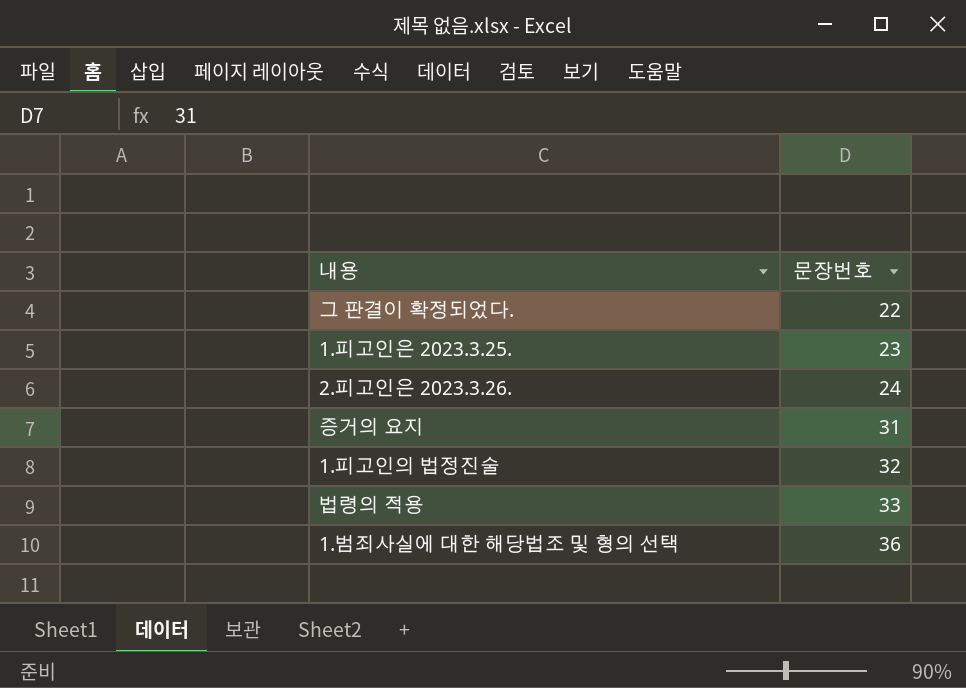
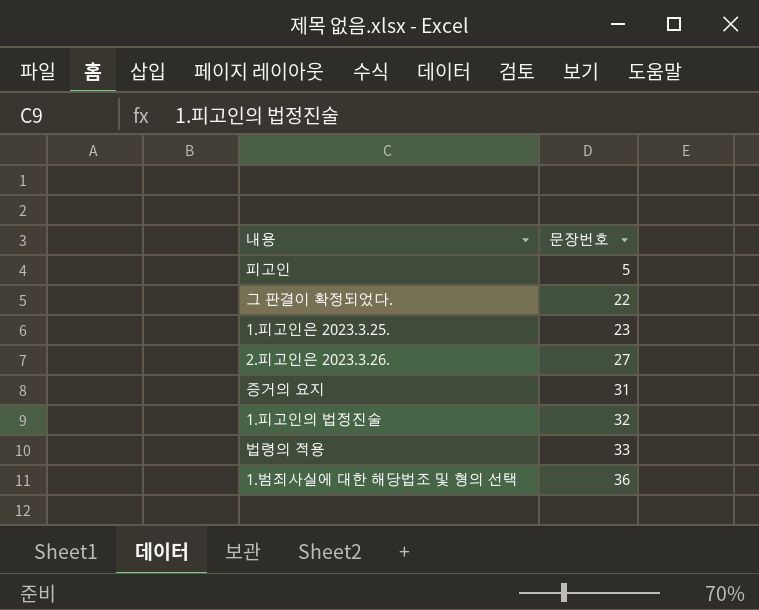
row 피고인: none -> 5
2.피고인은 2023.3.26. | 문장번호: 24 -> 27

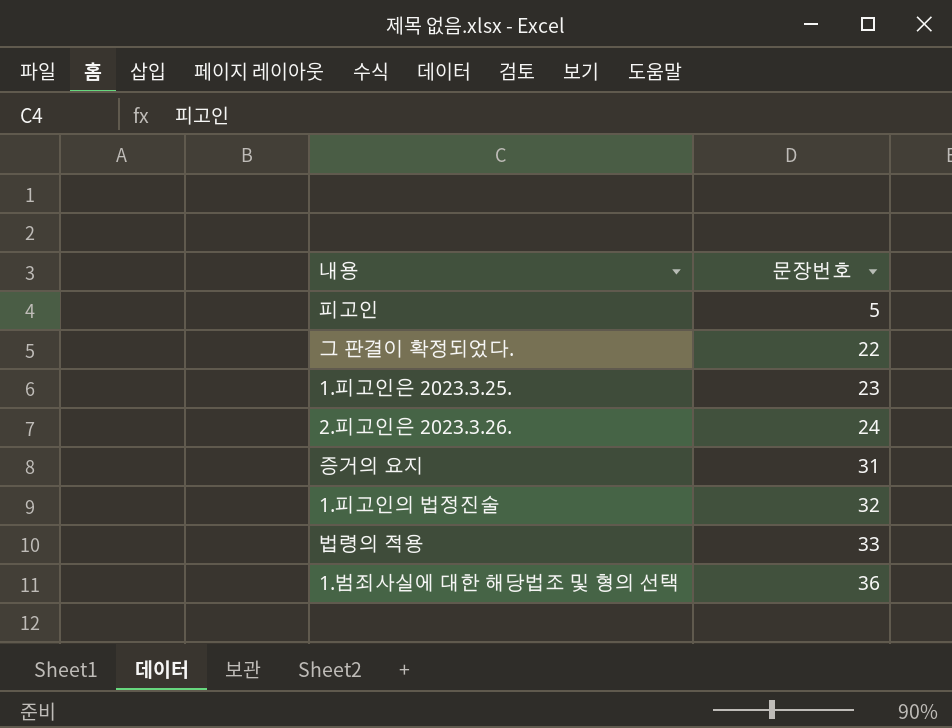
2.피고인은 2023.3.26. | 문장번호: 27 -> 24

